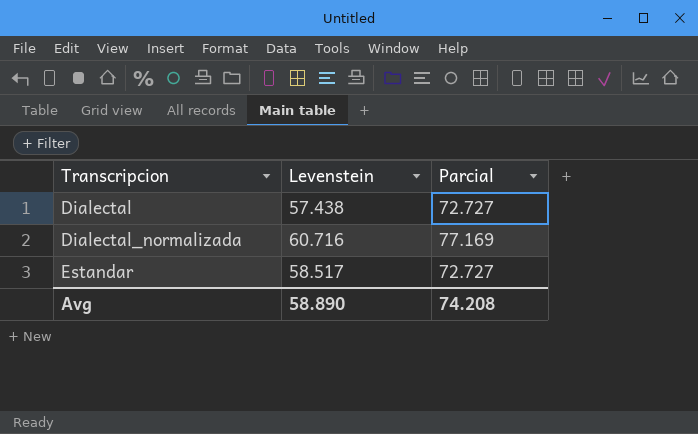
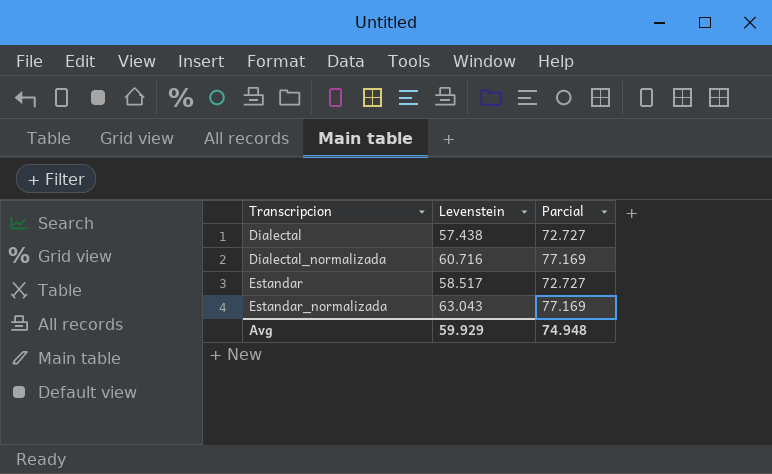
row Estandar_normalizada: none -> 63.043 | 77.169
Avg | Levenstein: 58.890 -> 59.929
Avg | Parcial: 74.208 -> 74.948

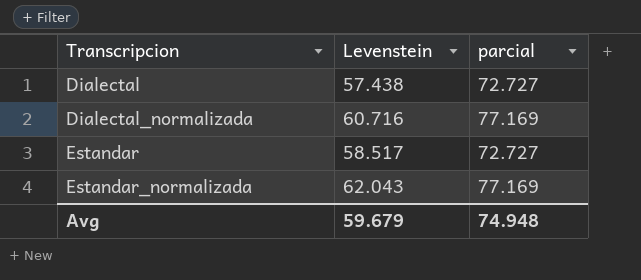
column name: Parcial -> parcial
Estandar_normalizada | Levenstein: 63.043 -> 62.043
Avg | Levenstein: 59.929 -> 59.679

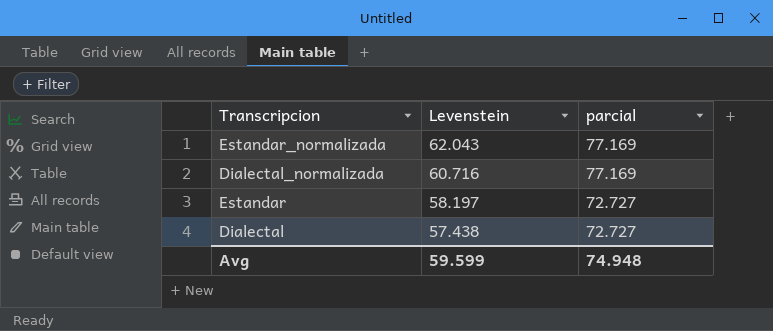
row order: Transcripcion ascending -> Levenstein descending
Estandar | Levenstein: 58.517 -> 58.197
Avg | Levenstein: 59.679 -> 59.599

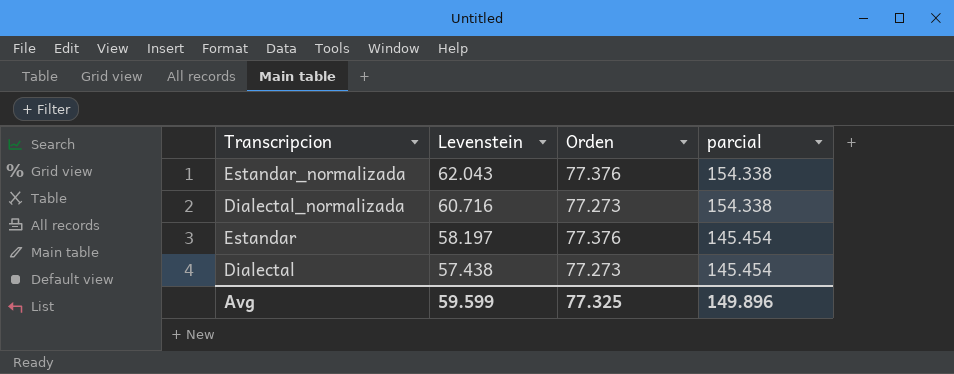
column Orden | position: none -> 3
Estandar_normalizada | parcial: 77.169 -> 154.338
Dialectal_normalizada | parcial: 77.169 -> 154.338
Estandar | parcial: 72.727 -> 145.454
Dialectal | parcial: 72.727 -> 145.454
Avg | parcial: 74.948 -> 149.896

